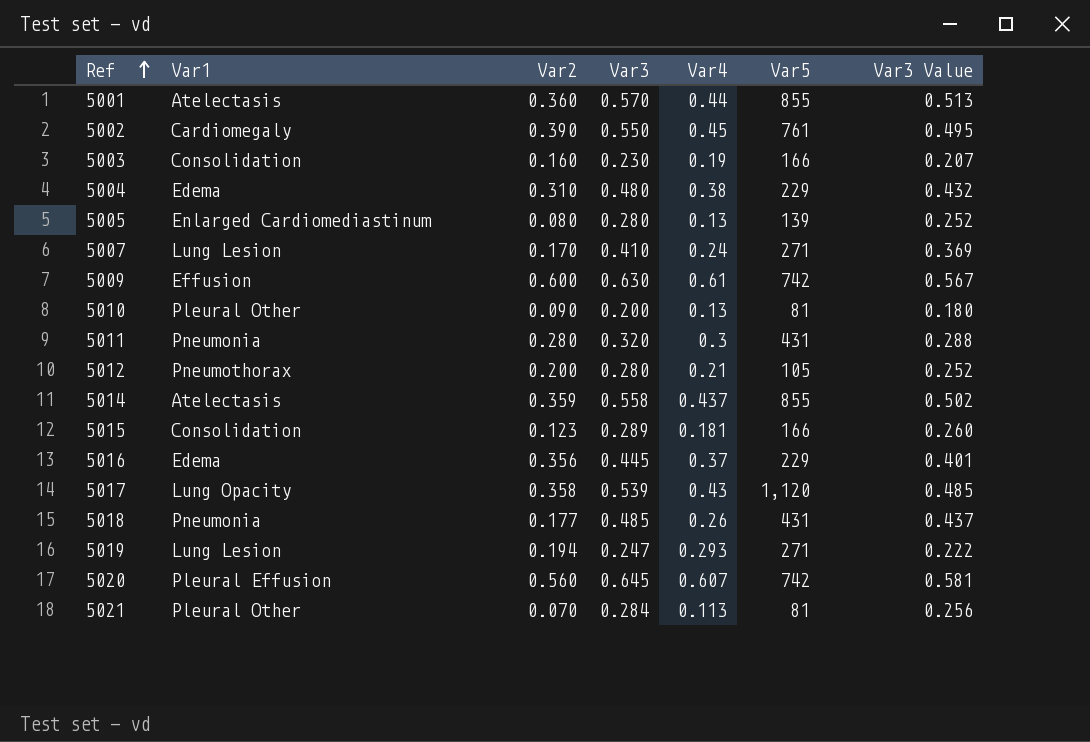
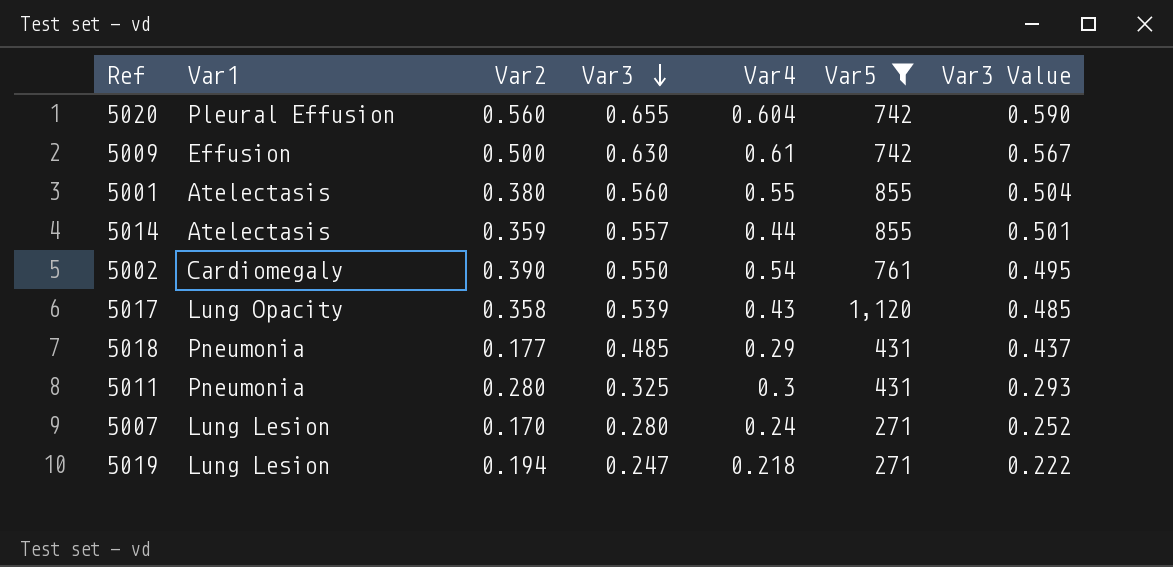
filter: none -> Var5 >= 271
row order: Ref ascending -> Var3 descending
5020 | Var3: 0.645 -> 0.655
5020 | Var4: 0.607 -> 0.604
5020 | Var3 Value: 0.581 -> 0.590
5009 | Var2: 0.600 -> 0.500
5001 | Var2: 0.360 -> 0.380
5001 | Var3: 0.570 -> 0.560
5001 | Var4: 0.44 -> 0.55
5001 | Var3 Value: 0.513 -> 0.504
5014 | Var3: 0.558 -> 0.557
5014 | Var4: 0.437 -> 0.44
5014 | Var3 Value: 0.502 -> 0.501
5002 | Var4: 0.45 -> 0.54
5018 | Var4: 0.26 -> 0.29
5011 | Var3: 0.320 -> 0.325
5011 | Var3 Value: 0.288 -> 0.293
5007 | Var3: 0.410 -> 0.280
5007 | Var3 Value: 0.369 -> 0.252
5019 | Var4: 0.293 -> 0.218

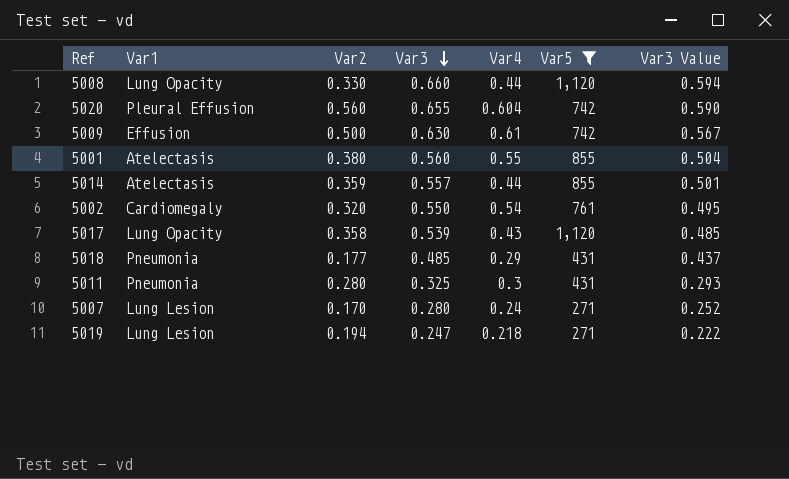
row 5008: none -> Lung Opacity | 0.330 | 0.660 | 0.44 | 1,120 | 0.594
5002 | Var2: 0.390 -> 0.320

